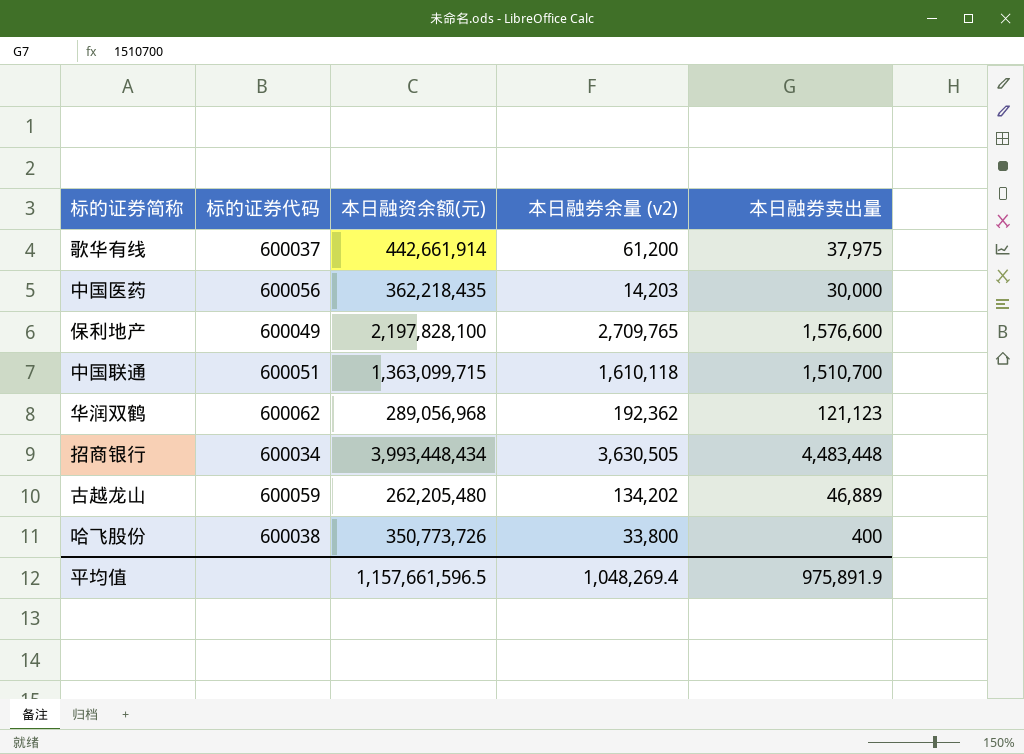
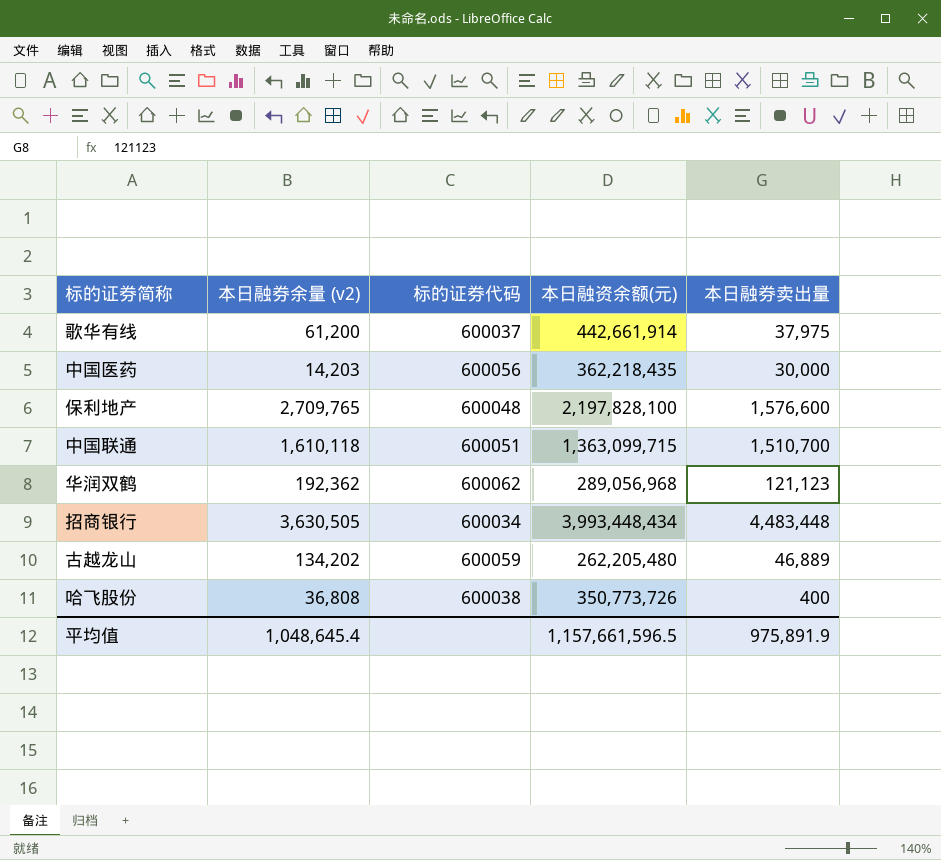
column 本日融券余量 (v2) | position: 4 -> 2
保利地产 | 标的证券代码: 600049 -> 600048
哈飞股份 | 本日融券余量 (v2): 33,800 -> 36,808
平均值 | 本日融券余量 (v2): 1,048,269.4 -> 1,048,645.4

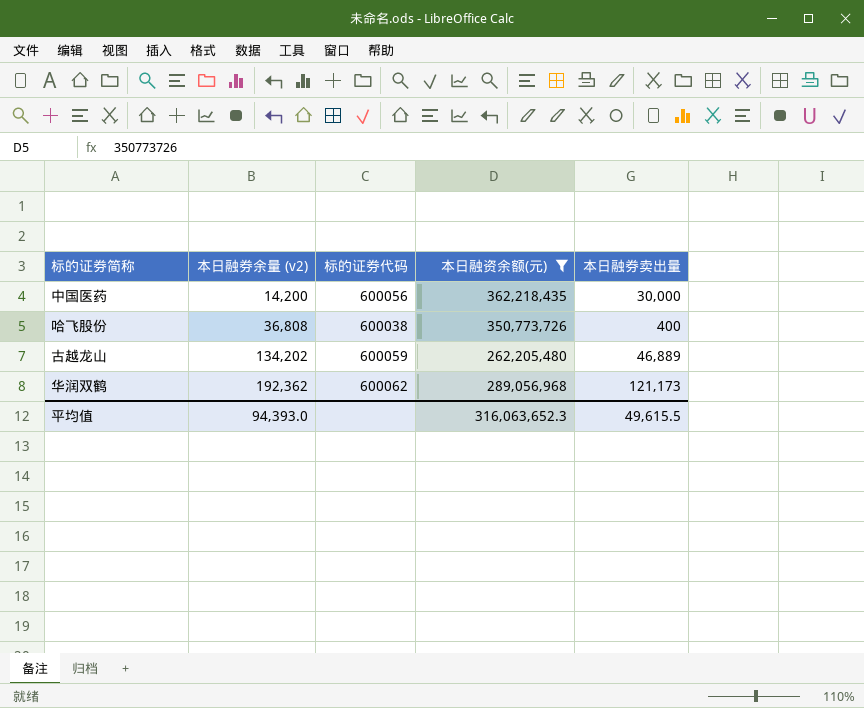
filter: none -> 本日融资余额(元) <= 362,218,435
row order: none -> 本日融券余量 (v2) ascending
中国医药 | 本日融券余量 (v2): 14,203 -> 14,200
华润双鹤 | 本日融券卖出量: 121,123 -> 121,173
平均值 | 本日融券余量 (v2): 1,048,645.4 -> 94,393.0
平均值 | 本日融资余额(元): 1,157,661,596.5 -> 316,063,652.3
平均值 | 本日融券卖出量: 975,891.9 -> 49,615.5

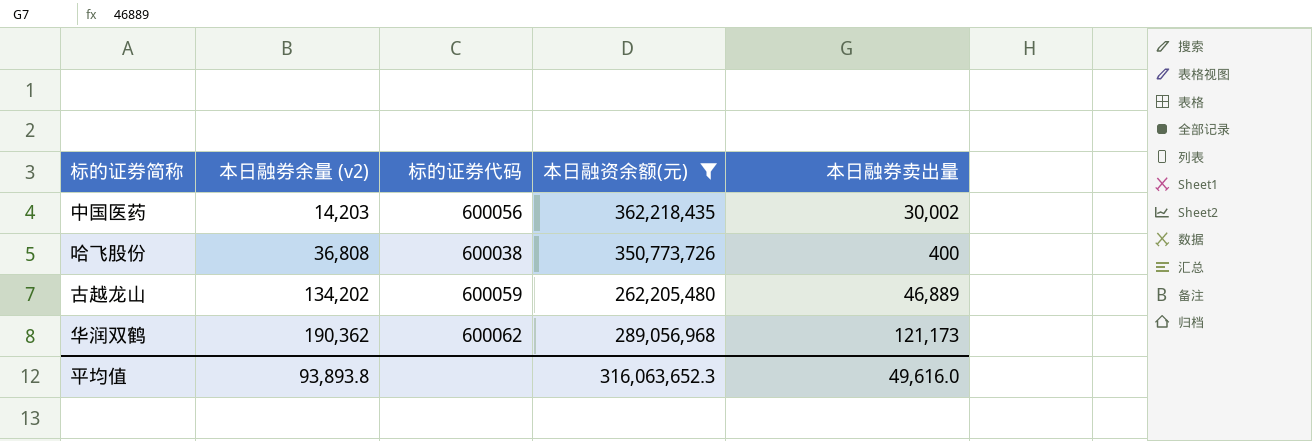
中国医药 | 本日融券余量 (v2): 14,200 -> 14,203
中国医药 | 本日融券卖出量: 30,000 -> 30,002
华润双鹤 | 本日融券余量 (v2): 192,362 -> 190,362
平均值 | 本日融券余量 (v2): 94,393.0 -> 93,893.8
平均值 | 本日融券卖出量: 49,615.5 -> 49,616.0

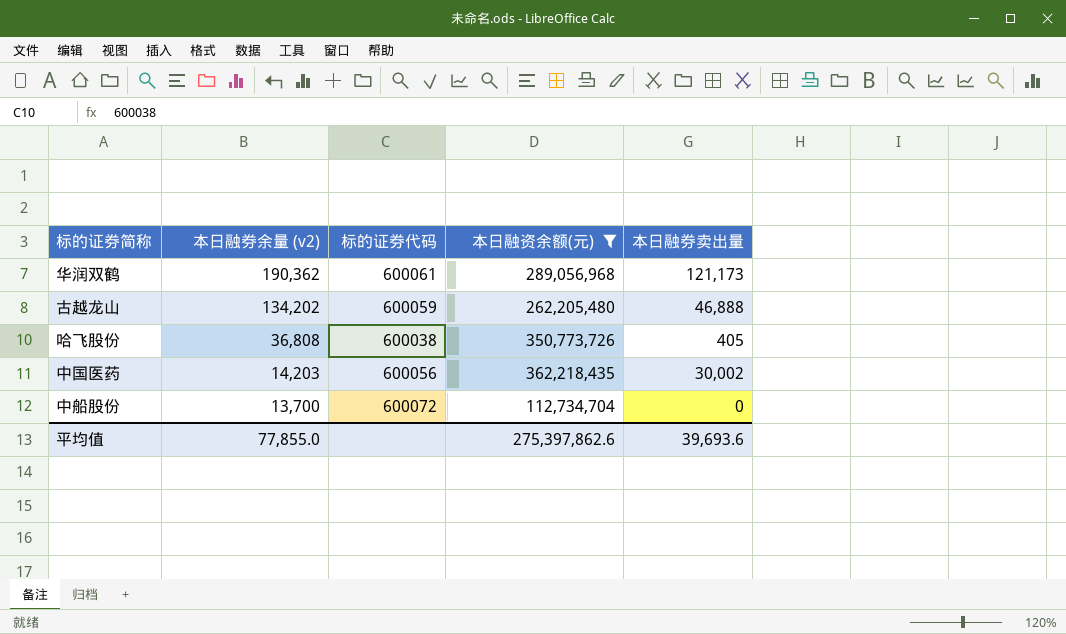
row order: 本日融券余量 (v2) ascending -> 本日融券余量 (v2) descending
华润双鹤 | 标的证券代码: 600062 -> 600061
古越龙山 | 本日融券卖出量: 46,889 -> 46,888
哈飞股份 | 本日融券卖出量: 400 -> 405
row 中船股份: none -> 13,700 | 600072 | 112,734,704 | 0
平均值 | 本日融券余量 (v2): 93,893.8 -> 77,855.0
平均值 | 本日融资余额(元): 316,063,652.3 -> 275,397,862.6
平均值 | 本日融券卖出量: 49,616.0 -> 39,693.6

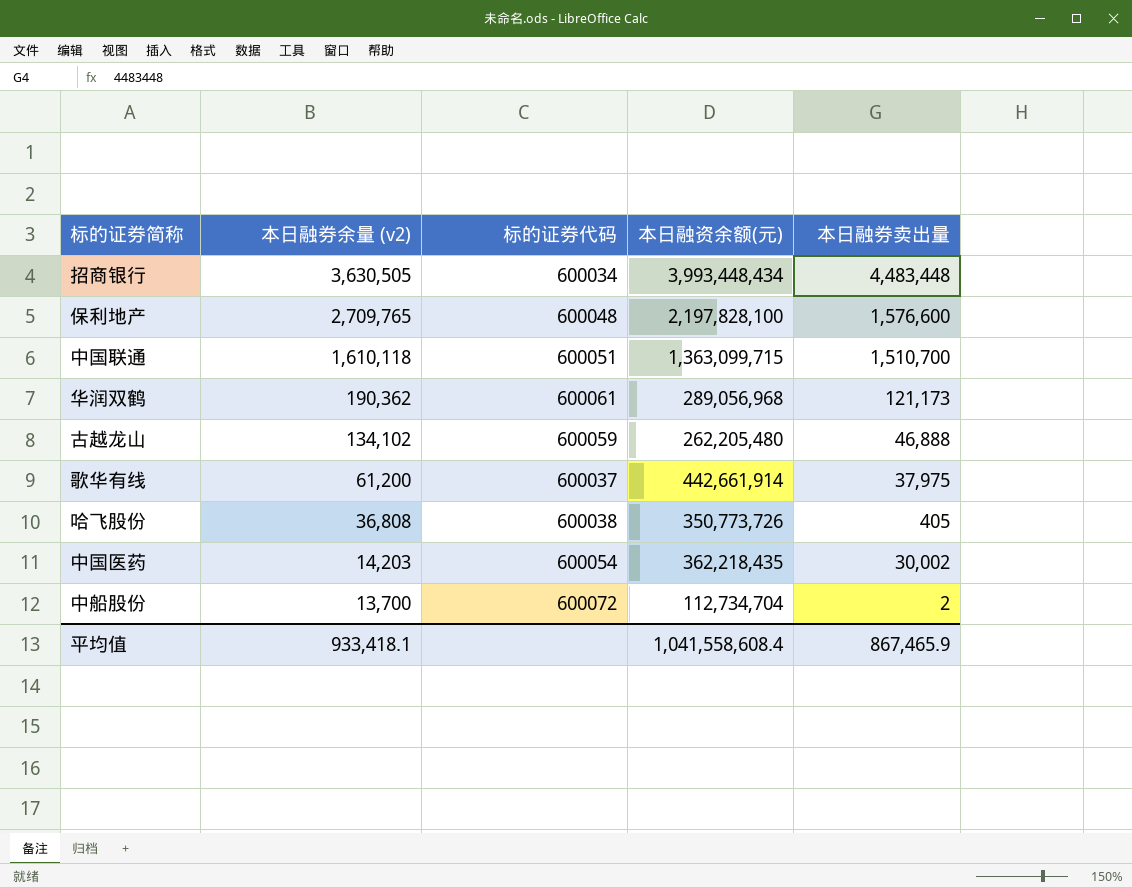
filter: 本日融资余额(元) <= 362,218,435 -> none
古越龙山 | 本日融券余量 (v2): 134,202 -> 134,102
中国医药 | 标的证券代码: 600056 -> 600054
中船股份 | 本日融券卖出量: 0 -> 2
平均值 | 本日融券余量 (v2): 77,855.0 -> 933,418.1
平均值 | 本日融资余额(元): 275,397,862.6 -> 1,041,558,608.4
平均值 | 本日融券卖出量: 39,693.6 -> 867,465.9

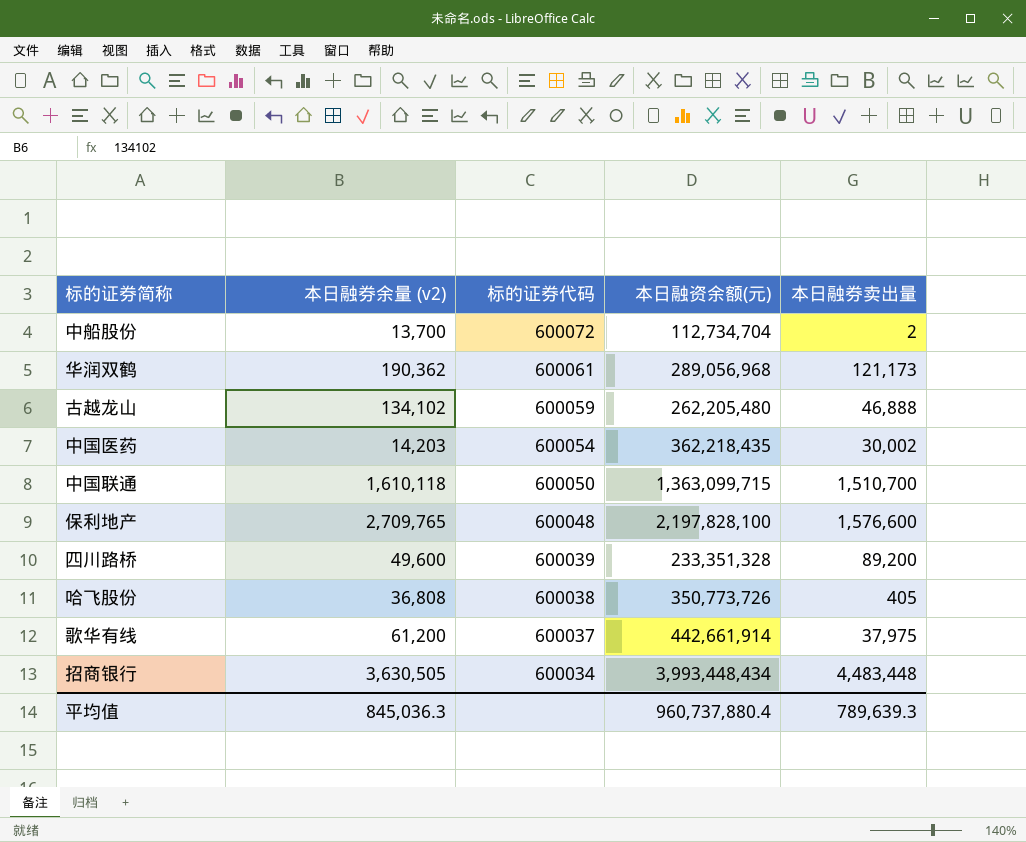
row order: 本日融券余量 (v2) descending -> 标的证券代码 descending
中国联通 | 标的证券代码: 600051 -> 600050
row 四川路桥: none -> 49,600 | 600039 | 233,351,328 | 89,200
平均值 | 本日融券余量 (v2): 933,418.1 -> 845,036.3
平均值 | 本日融资余额(元): 1,041,558,608.4 -> 960,737,880.4
平均值 | 本日融券卖出量: 867,465.9 -> 789,639.3

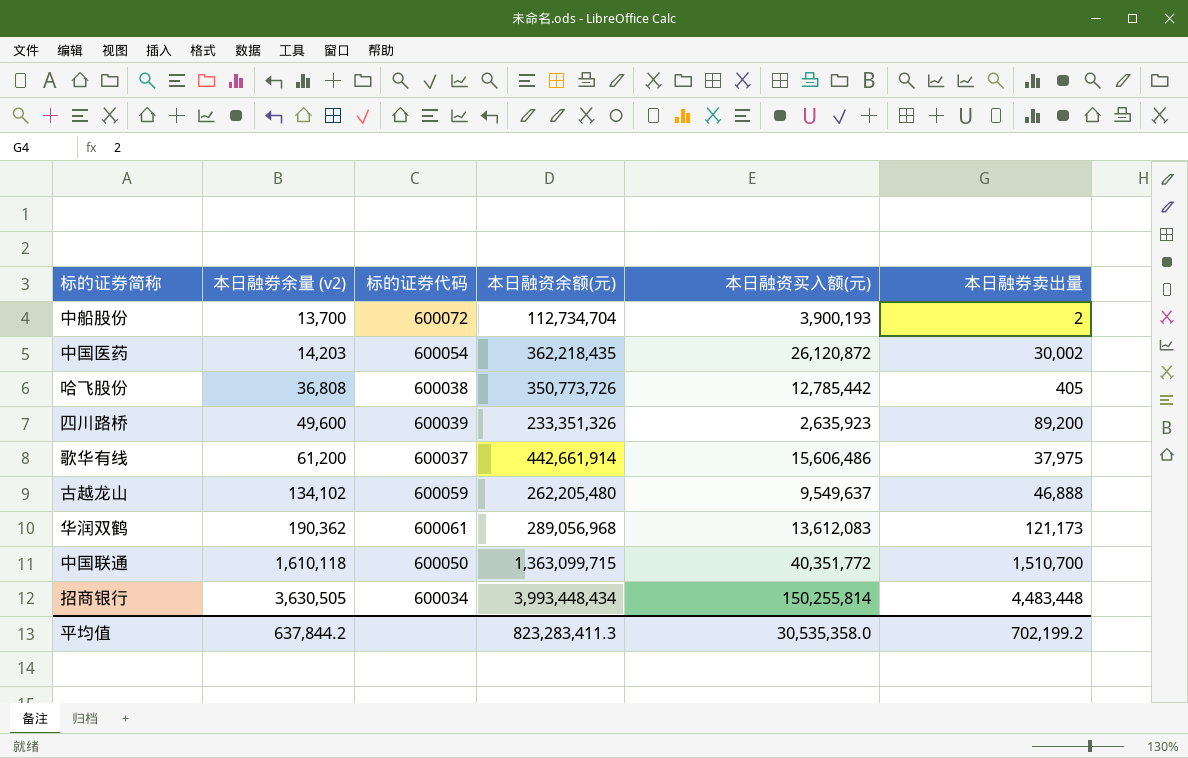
row order: 标的证券代码 descending -> 本日融券余量 (v2) ascending
column 本日融资买入额(元) | position: none -> 5
row 保利地产: 2,709,765 | 600048 | 2,197,828,100 | 1,576,600 -> none
四川路桥 | 本日融资余额(元): 233,351,328 -> 233,351,326
平均值 | 本日融券余量 (v2): 845,036.3 -> 637,844.2
平均值 | 本日融资余额(元): 960,737,880.4 -> 823,283,411.3
平均值 | 本日融券卖出量: 789,639.3 -> 702,199.2

